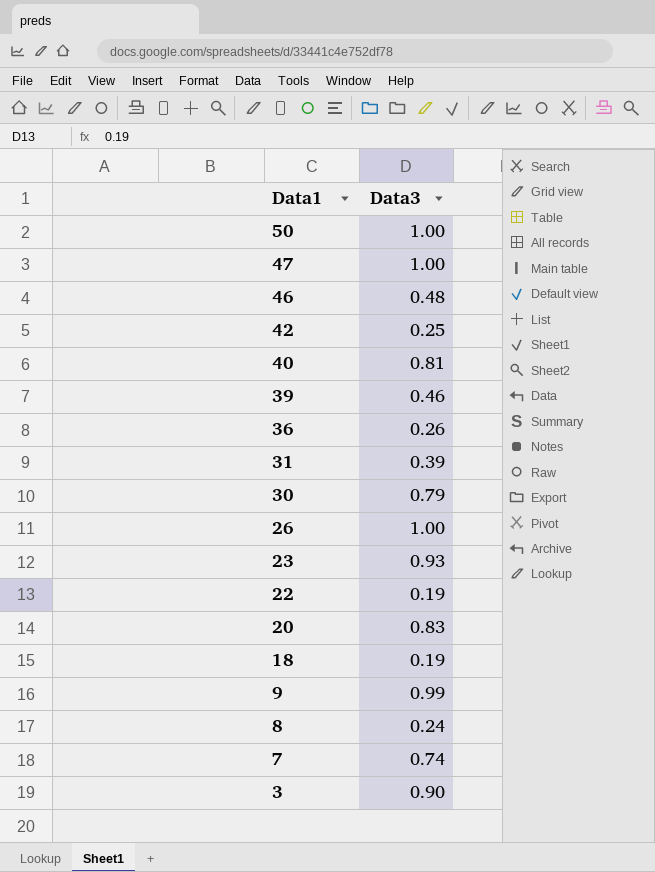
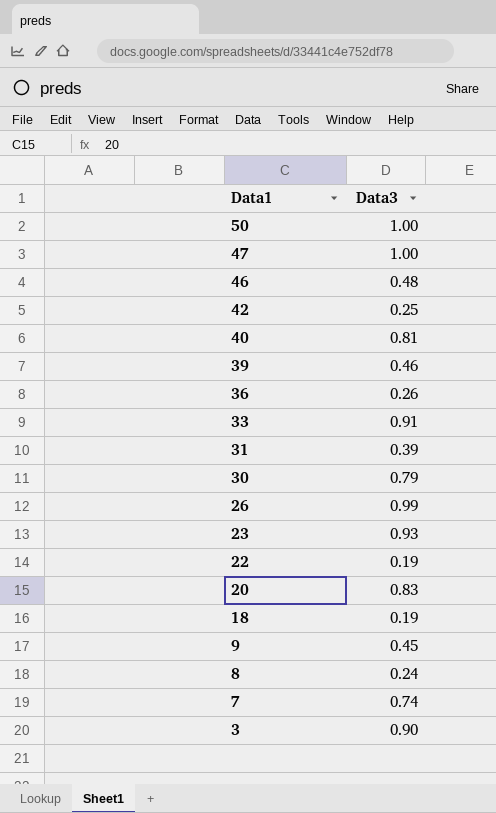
row 33: none -> 0.91
26 | Data3: 1.00 -> 0.99
9 | Data3: 0.99 -> 0.45

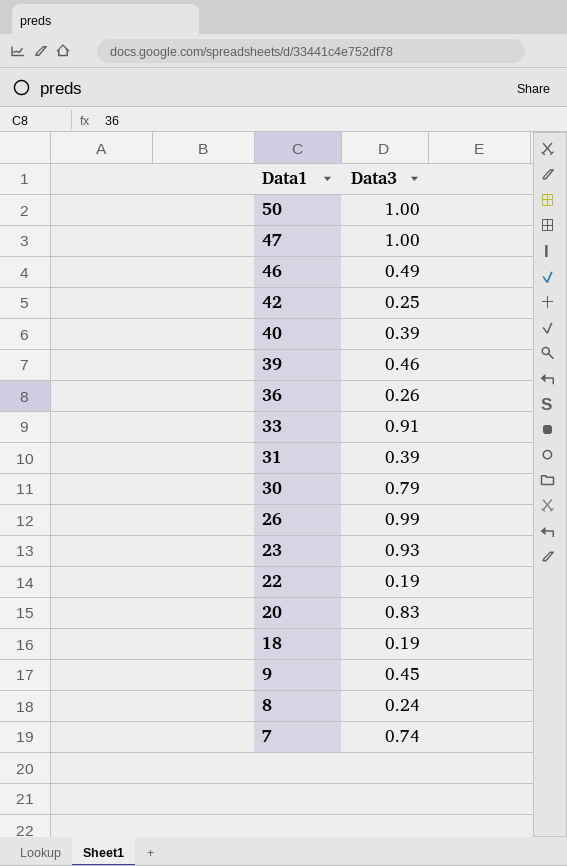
row 3: 0.90 -> none
46 | Data3: 0.48 -> 0.49
40 | Data3: 0.81 -> 0.39

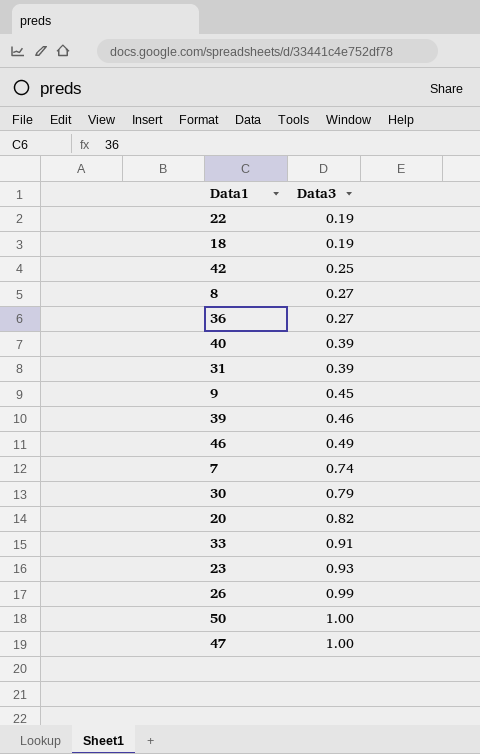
row order: Data1 descending -> Data3 ascending
8 | Data3: 0.24 -> 0.27
36 | Data3: 0.26 -> 0.27
20 | Data3: 0.83 -> 0.82

